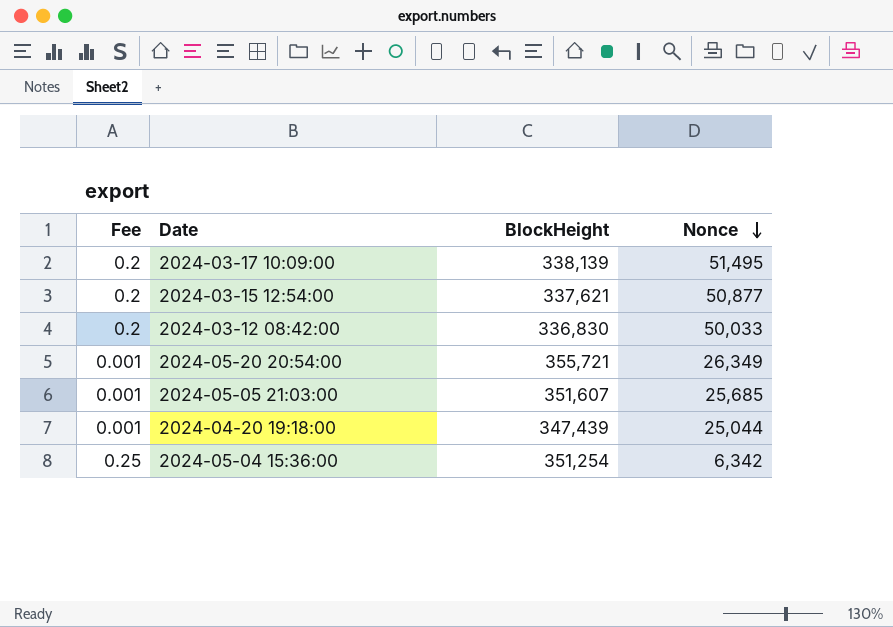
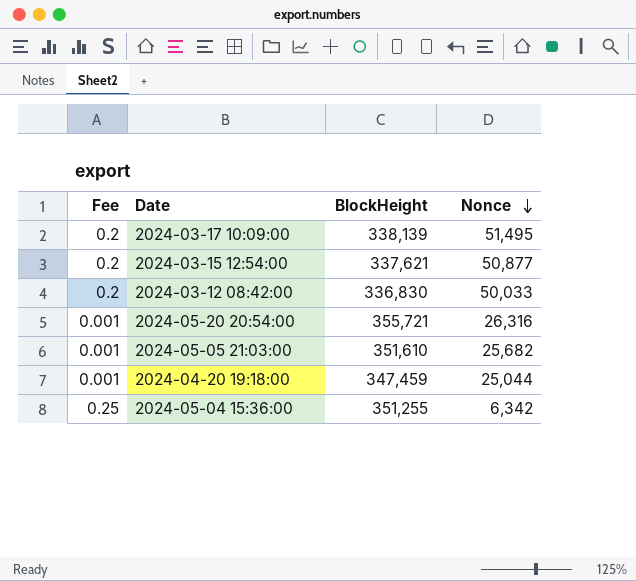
2024-05-20 20:54:00 | Nonce: 26,349 -> 26,316
2024-05-05 21:03:00 | BlockHeight: 351,607 -> 351,610
2024-05-05 21:03:00 | Nonce: 25,685 -> 25,682
2024-04-20 19:18:00 | BlockHeight: 347,439 -> 347,459
2024-05-04 15:36:00 | BlockHeight: 351,254 -> 351,255

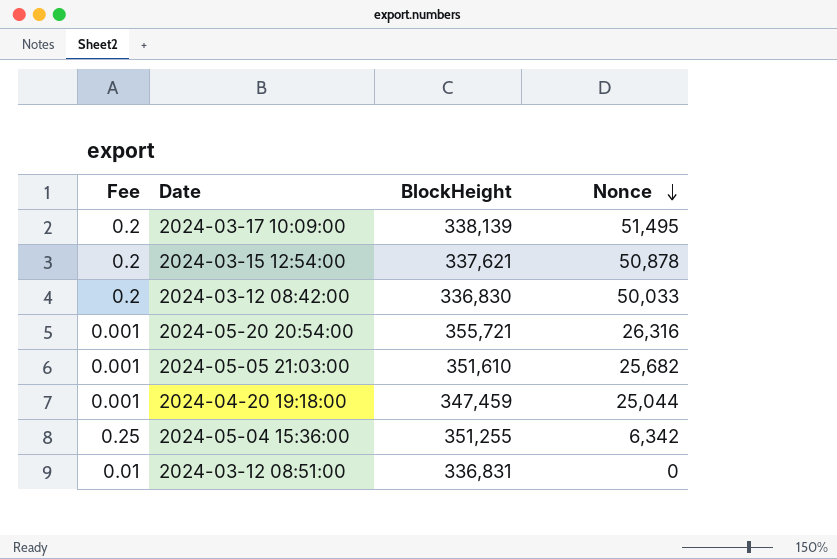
2024-03-15 12:54:00 | Nonce: 50,877 -> 50,878
row 2024-03-12 08:51:00: none -> 0.01 | 336,831 | 0

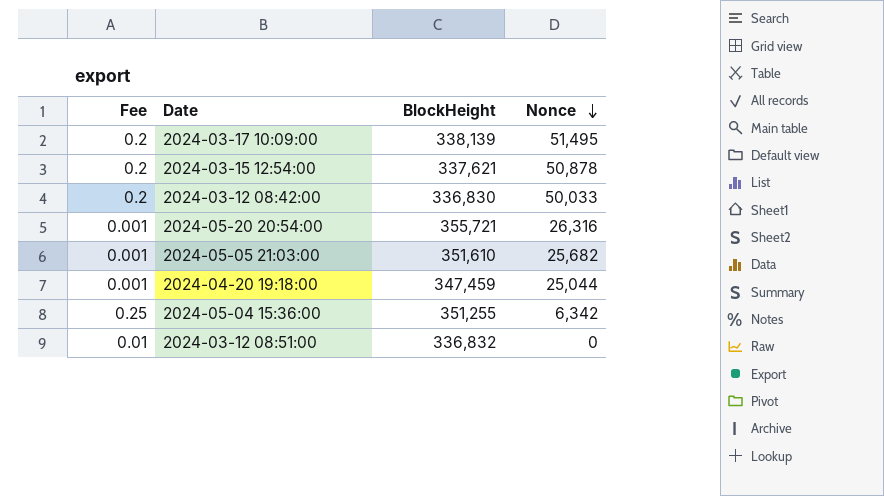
2024-03-12 08:51:00 | BlockHeight: 336,831 -> 336,832

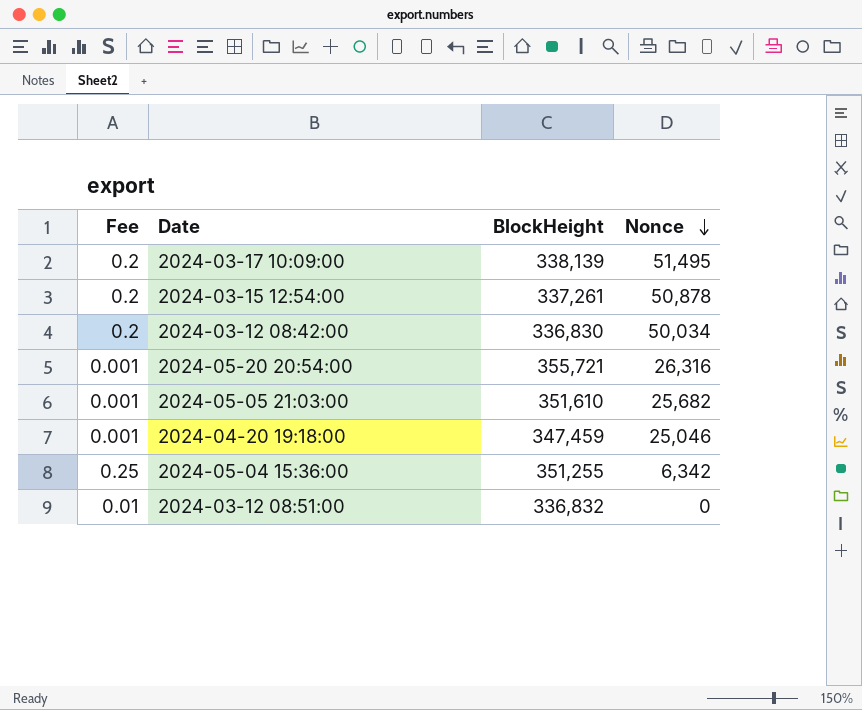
2024-03-15 12:54:00 | BlockHeight: 337,621 -> 337,261
2024-03-12 08:42:00 | Nonce: 50,033 -> 50,034
2024-04-20 19:18:00 | Nonce: 25,044 -> 25,046

